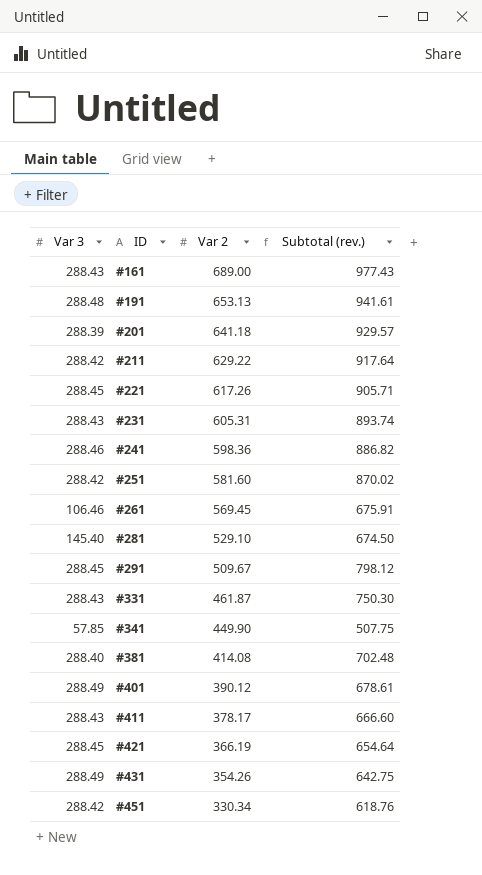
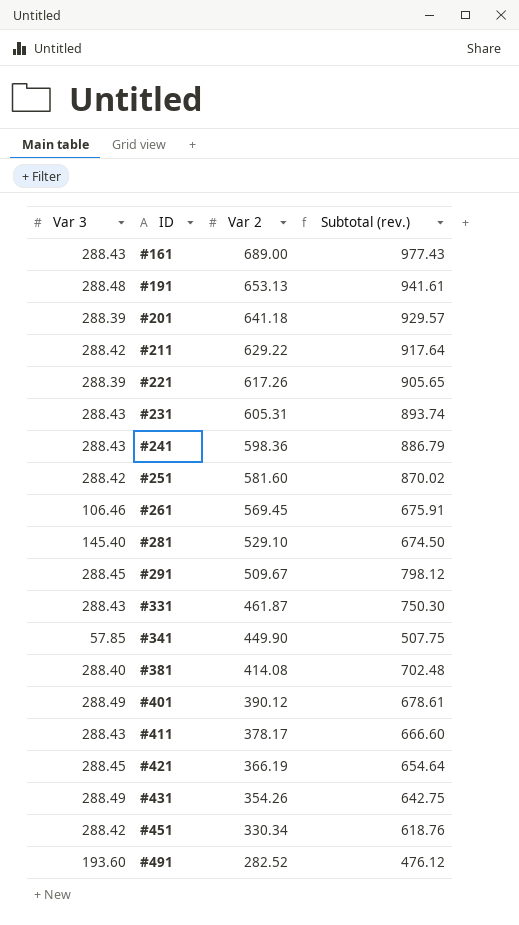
#221 | Var 3: 288.45 -> 288.39
#221 | Subtotal (rev.): 905.71 -> 905.65
#241 | Var 3: 288.46 -> 288.43
#241 | Subtotal (rev.): 886.82 -> 886.79
row #491: none -> 193.60 | 282.52 | 476.12

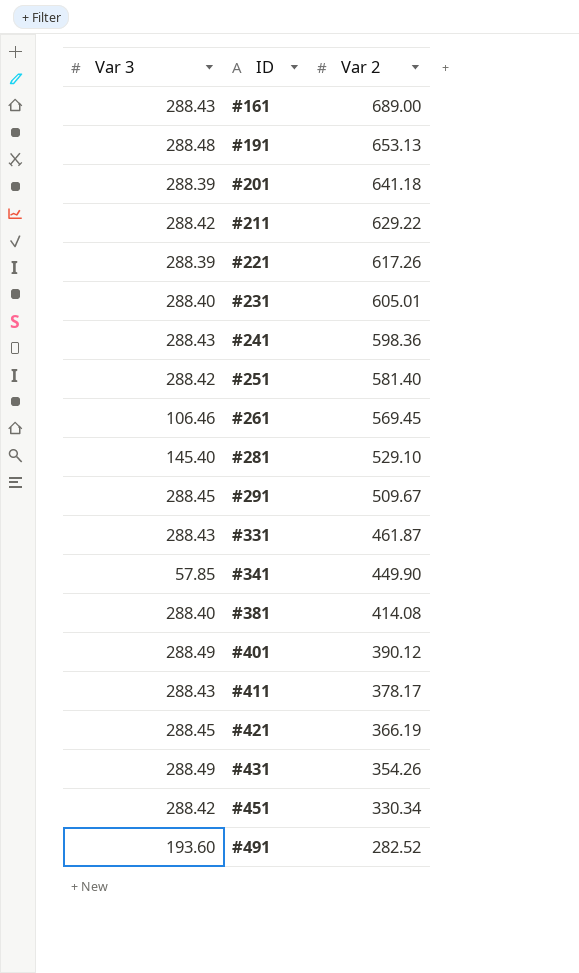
column Subtotal (rev.) | formula: [Var 3] + [Var 2] -> none
#231 | Var 3: 288.43 -> 288.40
#231 | Var 2: 605.31 -> 605.01
#251 | Var 2: 581.60 -> 581.40

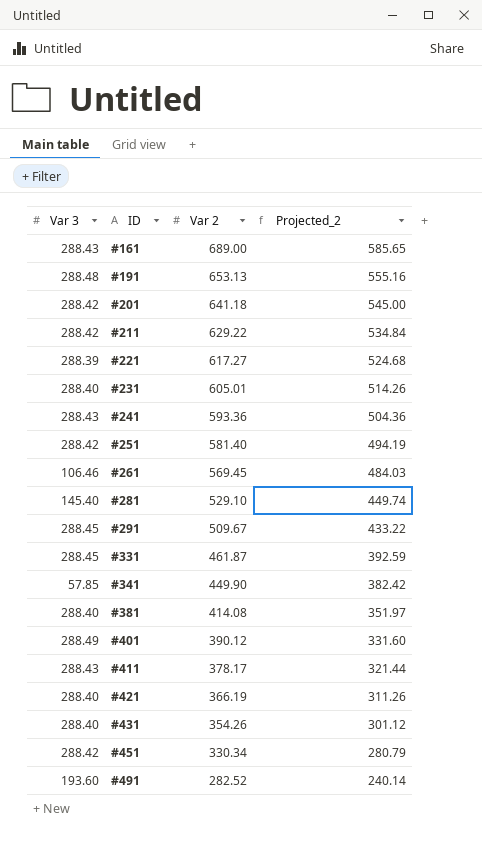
column Projected_2 | formula: none -> [Var 2] * 0.85
#201 | Var 3: 288.39 -> 288.42
#221 | Var 2: 617.26 -> 617.27
#241 | Var 2: 598.36 -> 593.36
#331 | Var 3: 288.43 -> 288.45
#421 | Var 3: 288.45 -> 288.40
#431 | Var 3: 288.49 -> 288.40

